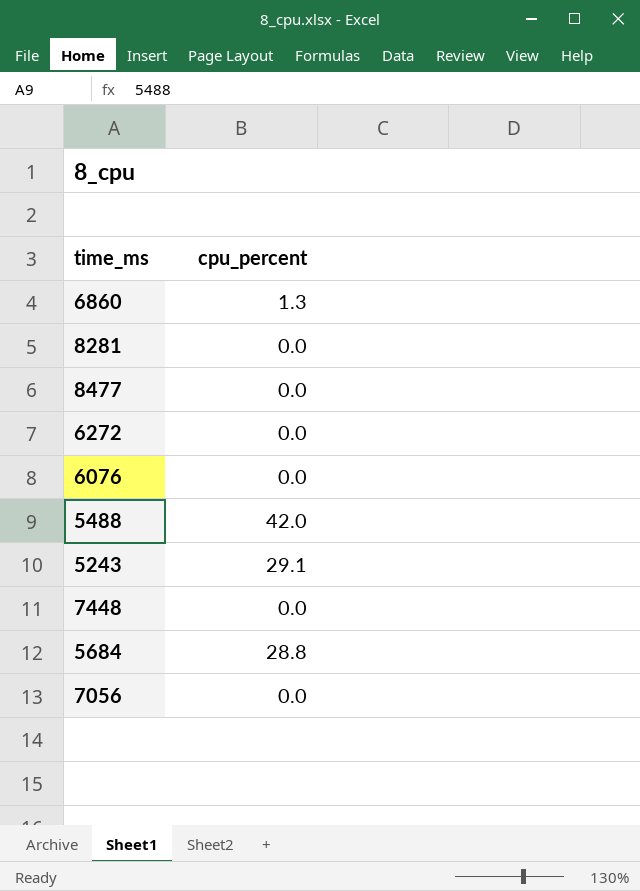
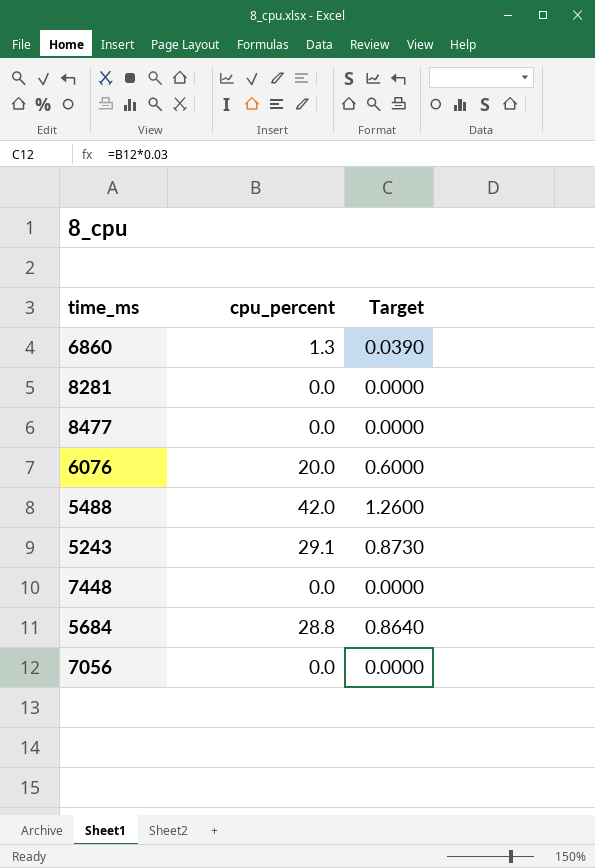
column Target | formula: none -> [cpu_percent] * 0.03
row 6272: 0.0 -> none
6076 | cpu_percent: 0.0 -> 20.0

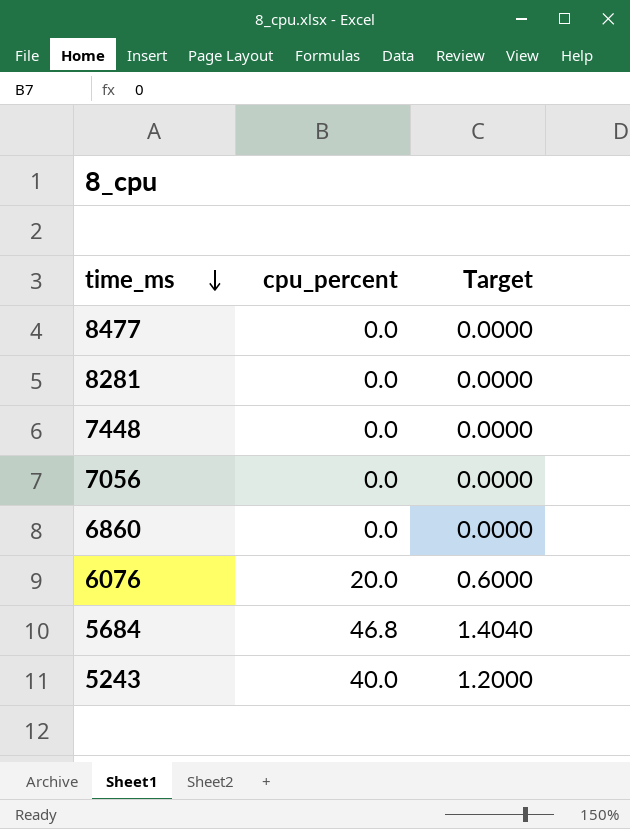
row order: none -> time_ms descending
row 5488: 42.0 | 1.2600 -> none
6860 | cpu_percent: 1.3 -> 0.0
6860 | Target: 0.0390 -> 0.0000
5684 | cpu_percent: 28.8 -> 46.8
5684 | Target: 0.8640 -> 1.4040
5243 | cpu_percent: 29.1 -> 40.0
5243 | Target: 0.8730 -> 1.2000

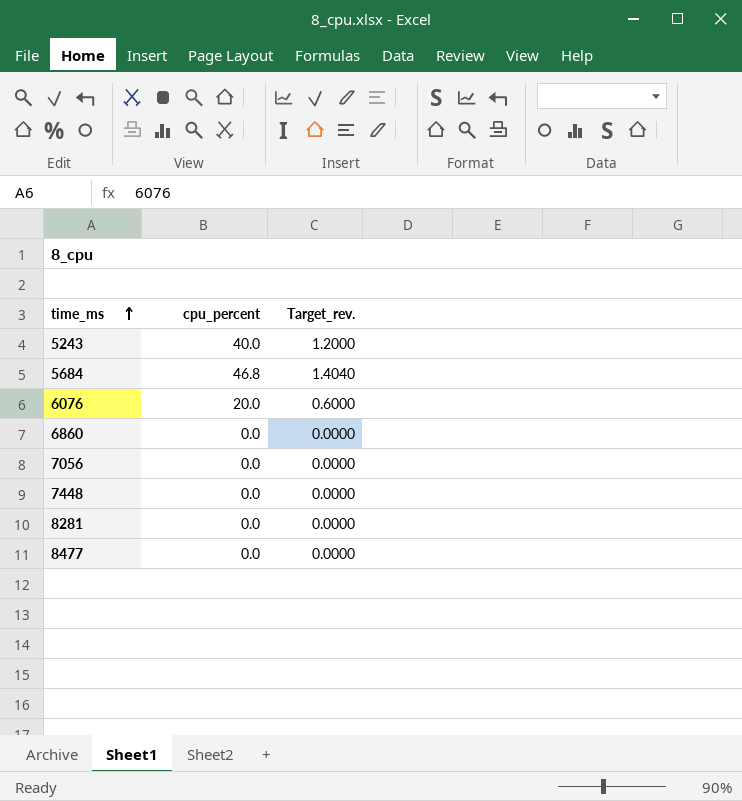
row order: time_ms descending -> time_ms ascending
column name: Target -> Target_rev.

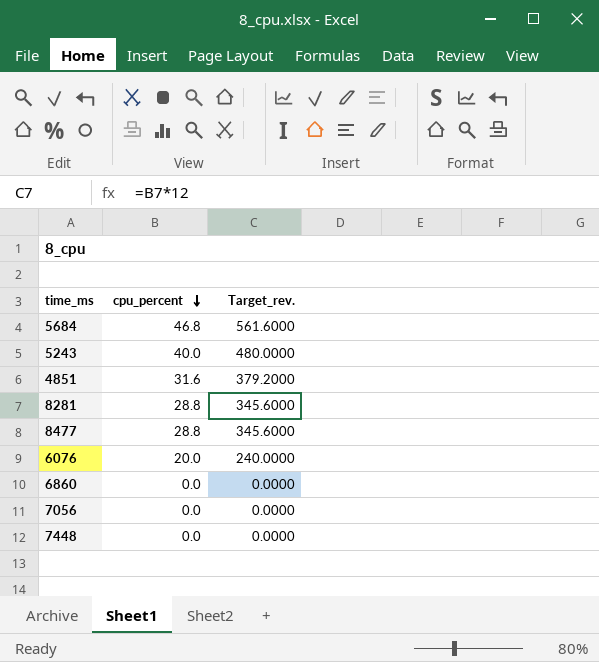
row order: time_ms ascending -> cpu_percent descending
column Target_rev. | formula: [cpu_percent] * 0.03 -> [cpu_percent] * 12
row 4851: none -> 31.6 | 379.2000
8281 | cpu_percent: 0.0 -> 28.8
8477 | cpu_percent: 0.0 -> 28.8

